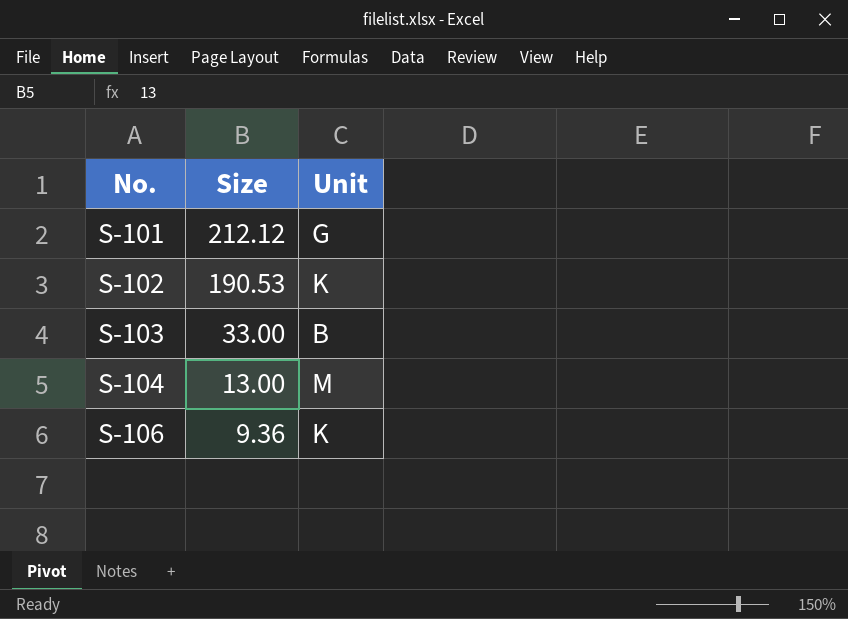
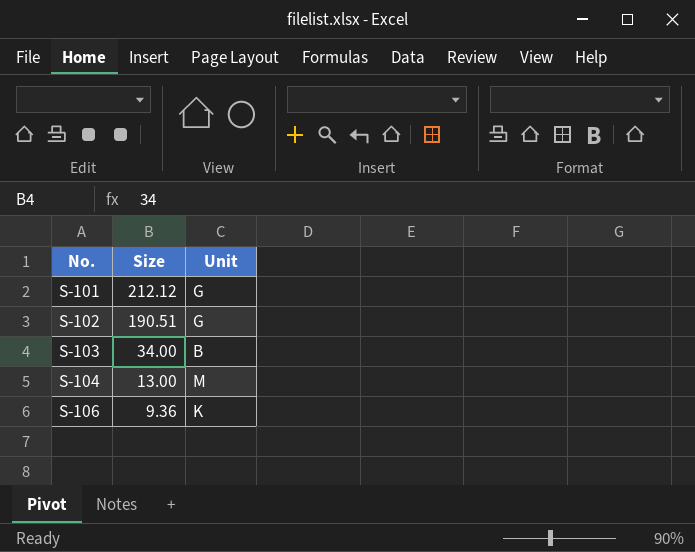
S-102 | Size: 190.53 -> 190.51
S-102 | Unit: K -> G
S-103 | Size: 33.00 -> 34.00

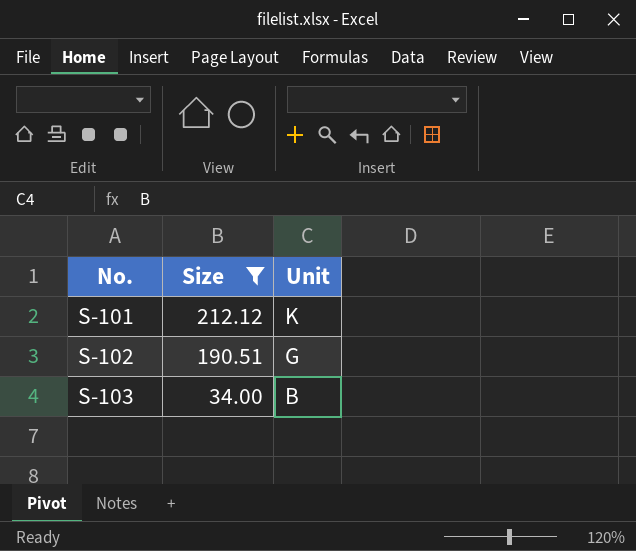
filter: none -> Size >= 34.00
S-101 | Unit: G -> K

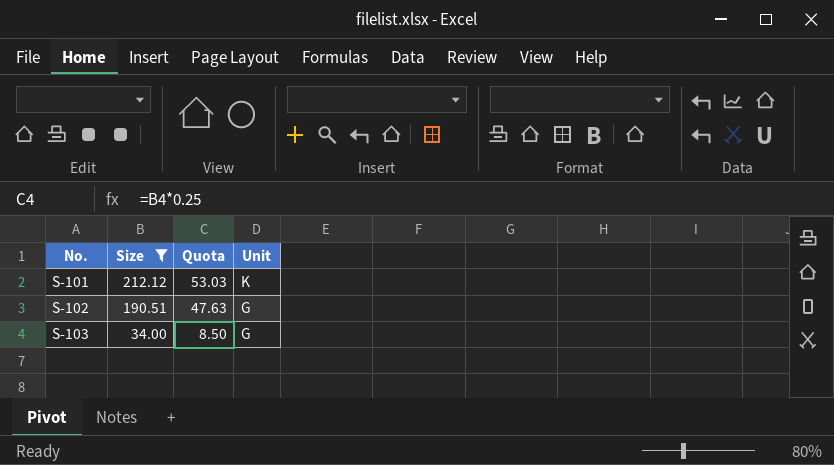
column Quota | formula: none -> [Size] * 0.25
S-103 | Unit: B -> G

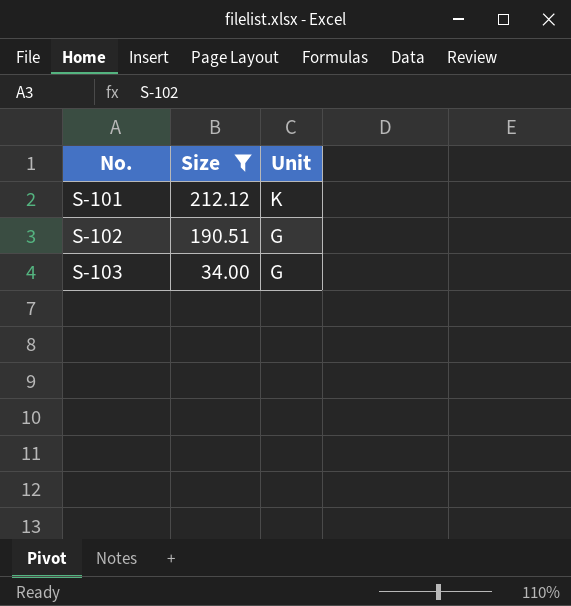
column Quota | formula: [Size] * 0.25 -> none

